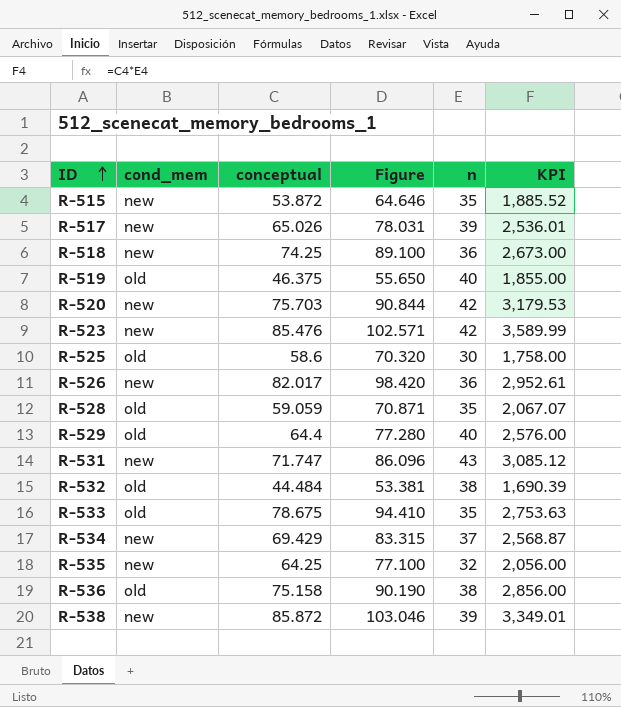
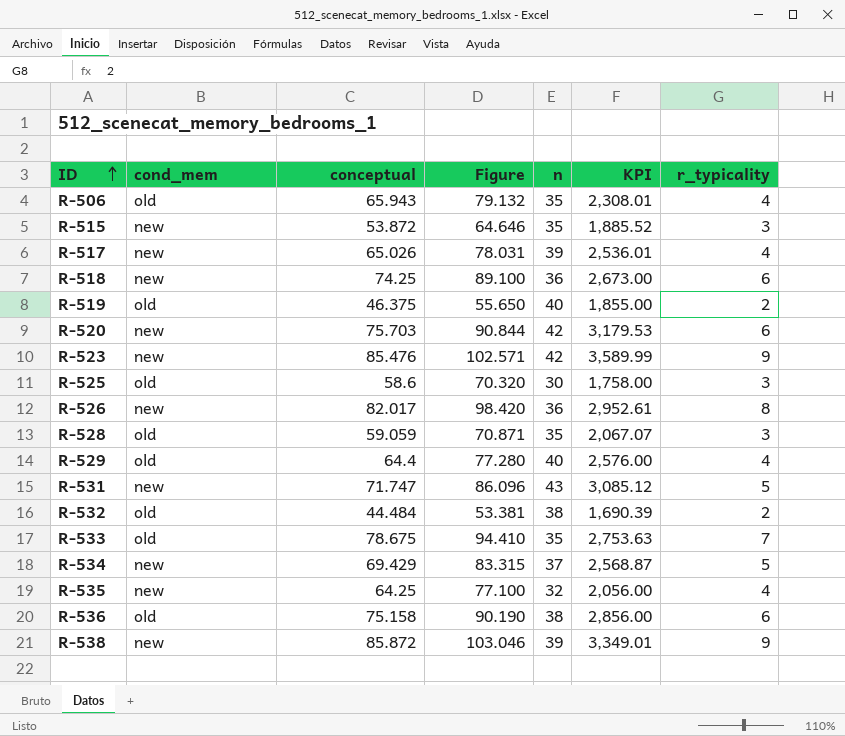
column r_typicality | position: none -> 7
row R-506: none -> old | 65.943 | 79.132 | 35 | 2,308.01 | 4

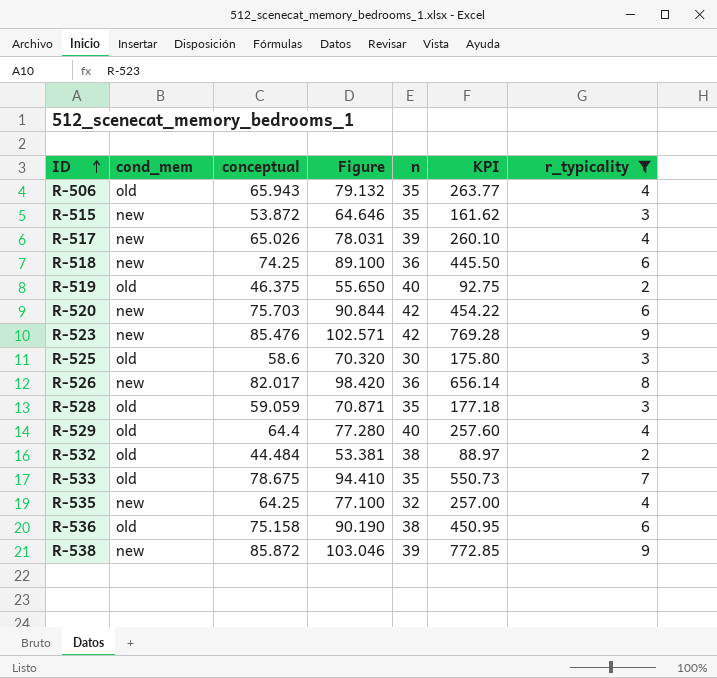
filter: none -> r_typicality != 5
column KPI | formula: [conceptual] * [n] -> [conceptual] * [r_typicality]

